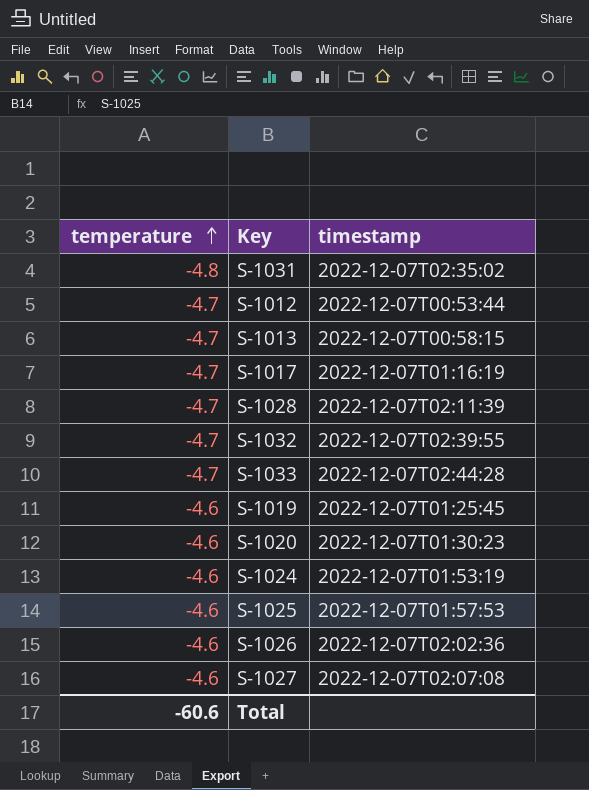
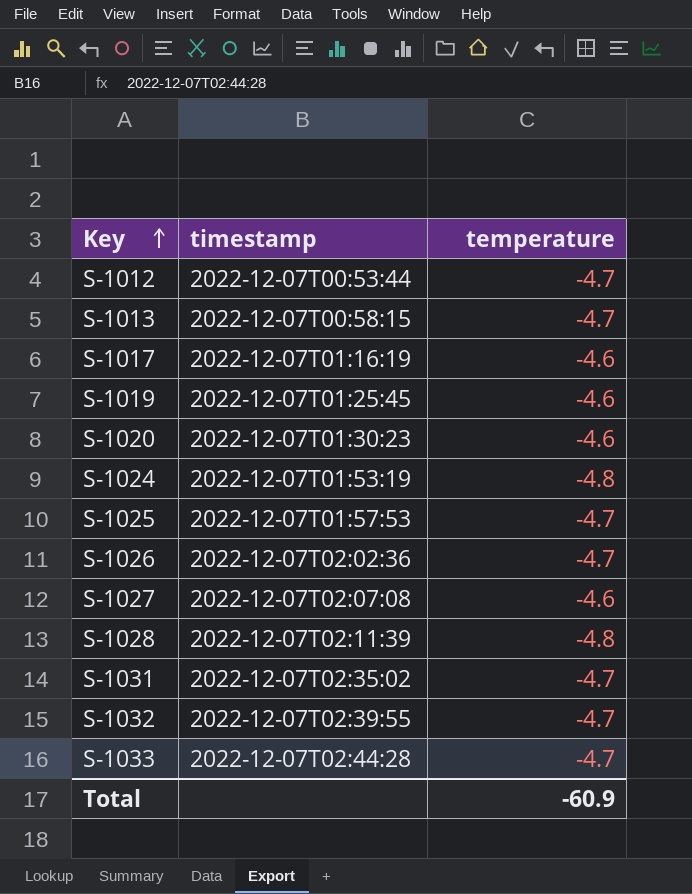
row order: temperature ascending -> Key ascending
column temperature | position: 1 -> 3
S-1017 | temperature: -4.7 -> -4.6
S-1024 | temperature: -4.6 -> -4.8
S-1025 | temperature: -4.6 -> -4.7
S-1026 | temperature: -4.6 -> -4.7
S-1028 | temperature: -4.7 -> -4.8
S-1031 | temperature: -4.8 -> -4.7
Total | temperature: -60.6 -> -60.9

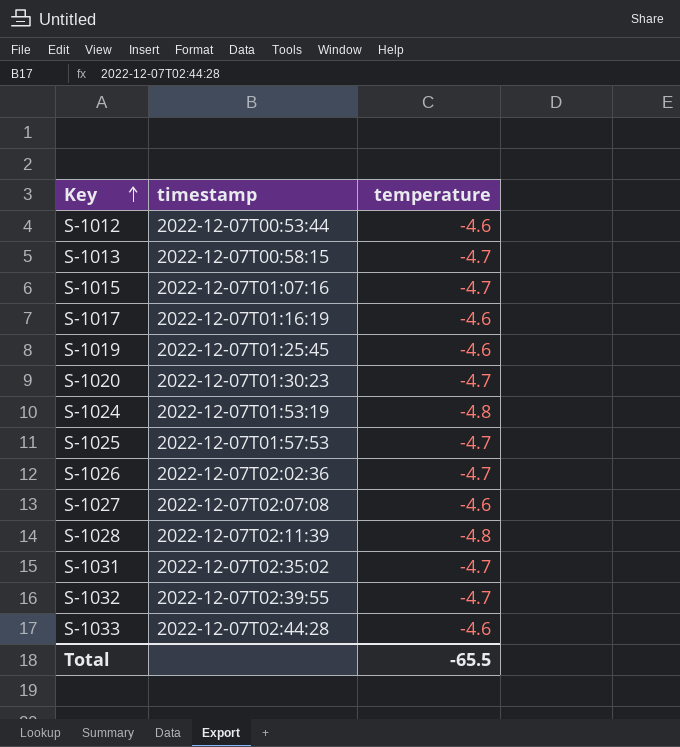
S-1012 | temperature: -4.7 -> -4.6
row S-1015: none -> 2022-12-07T01:07:16 | -4.7
S-1020 | temperature: -4.6 -> -4.7
S-1033 | temperature: -4.7 -> -4.6
Total | temperature: -60.9 -> -65.5

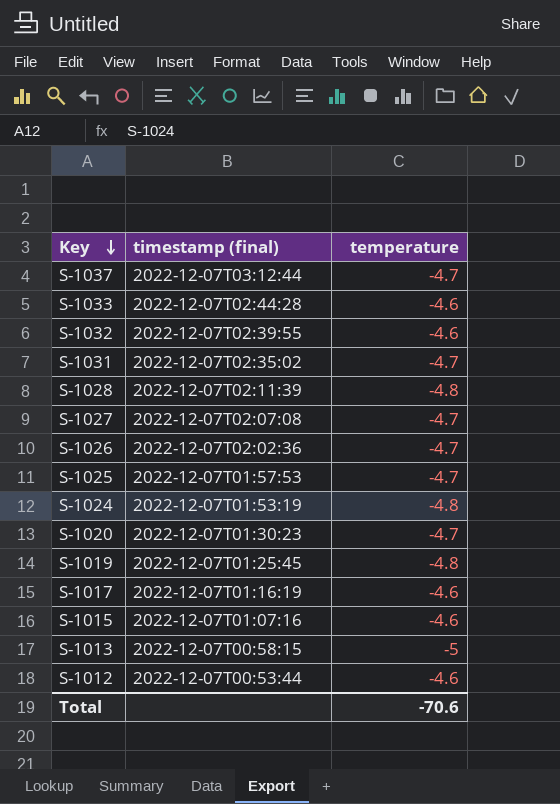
row order: Key ascending -> Key descending
column name: timestamp -> timestamp (final)
row S-1037: none -> 2022-12-07T03:12:44 | -4.7
S-1032 | temperature: -4.7 -> -4.6
S-1027 | temperature: -4.6 -> -4.7
S-1019 | temperature: -4.6 -> -4.8
S-1015 | temperature: -4.7 -> -4.6
S-1013 | temperature: -4.7 -> -5
Total | temperature: -65.5 -> -70.6

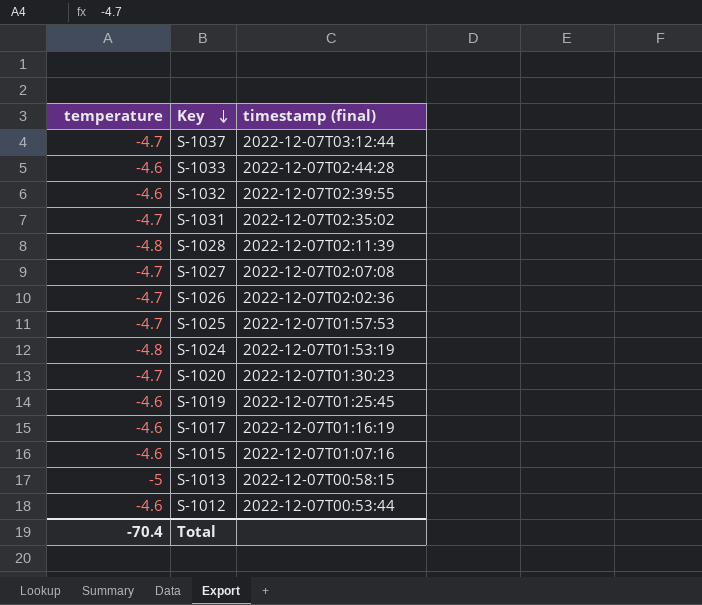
column temperature | position: 3 -> 1
S-1019 | temperature: -4.8 -> -4.6
Total | temperature: -70.6 -> -70.4

